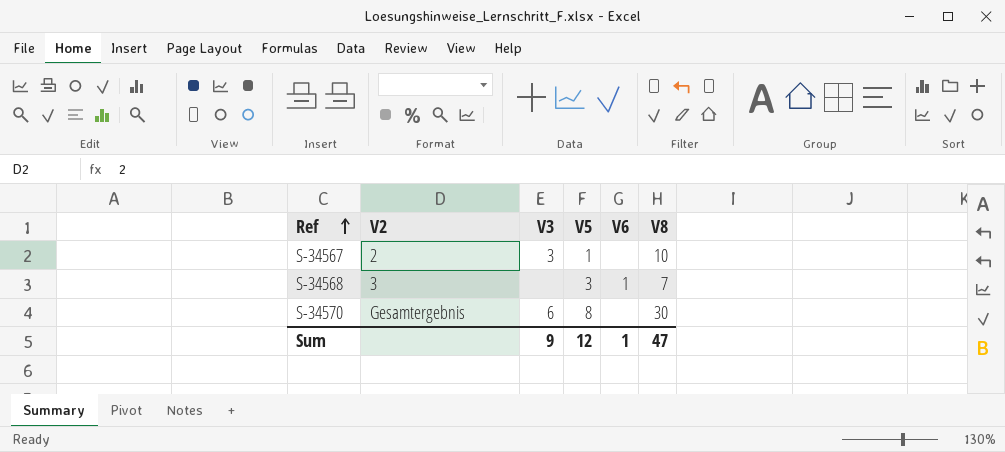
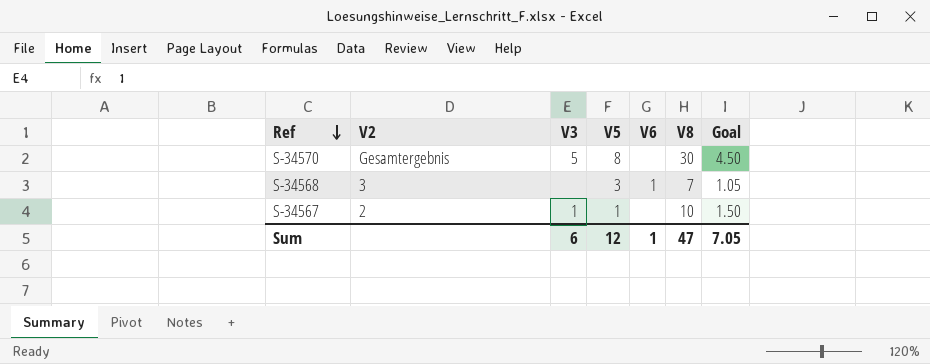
row order: Ref ascending -> Ref descending
column Goal | formula: none -> [V8] * 0.15
S-34570 | V3: 6 -> 5
S-34567 | V3: 3 -> 1
Sum | V3: 9 -> 6

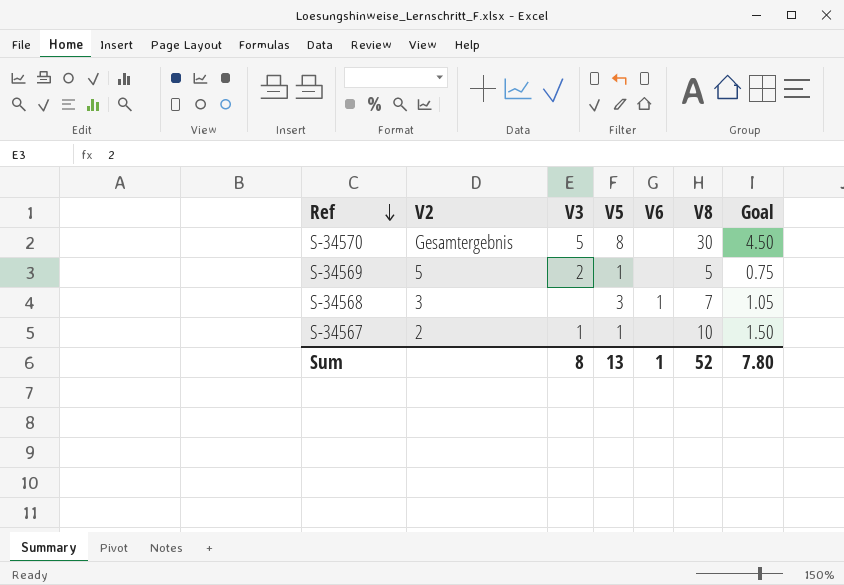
row S-34569: none -> 5 | 2 | 1 | none | 5 | 0.75
Sum | V3: 6 -> 8
Sum | V5: 12 -> 13
Sum | V8: 47 -> 52
Sum | Goal: 7.05 -> 7.80

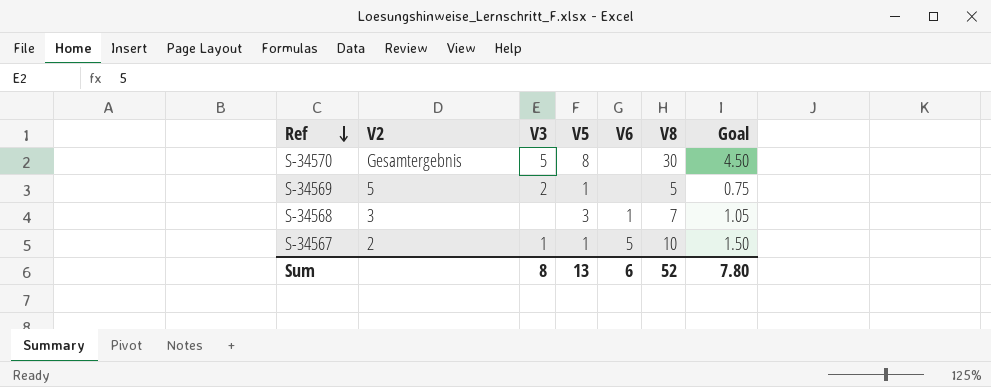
S-34567 | V6: none -> 5
Sum | V6: 1 -> 6

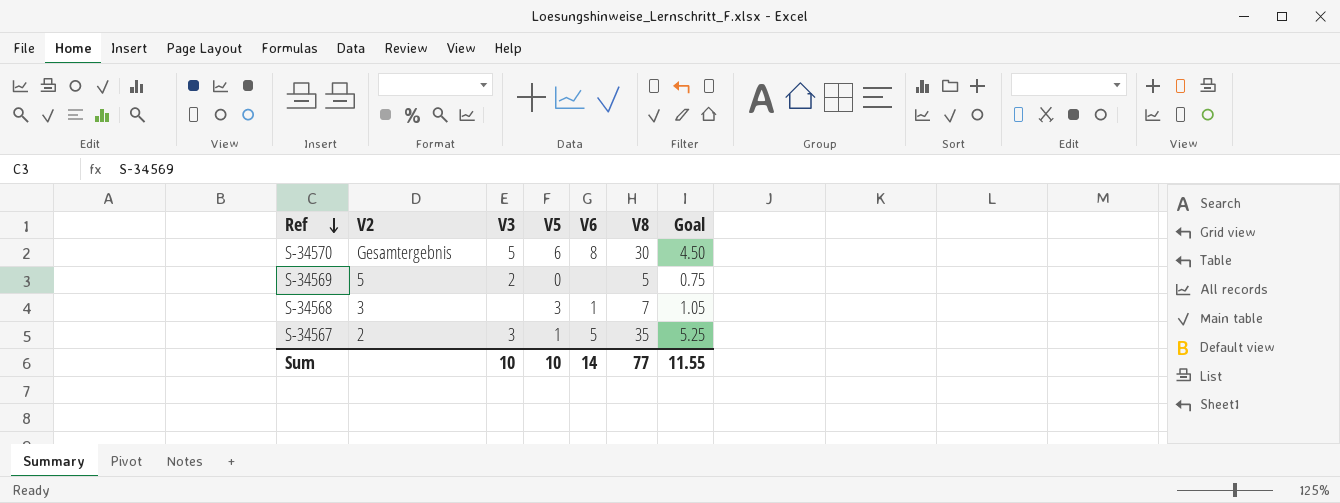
S-34570 | V5: 8 -> 6
S-34570 | V6: none -> 8
S-34569 | V5: 1 -> 0
S-34567 | V3: 1 -> 3
S-34567 | V8: 10 -> 35
S-34567 | Goal: 1.50 -> 5.25
Sum | V3: 8 -> 10
Sum | V5: 13 -> 10
Sum | V6: 6 -> 14
Sum | V8: 52 -> 77
Sum | Goal: 7.80 -> 11.55

